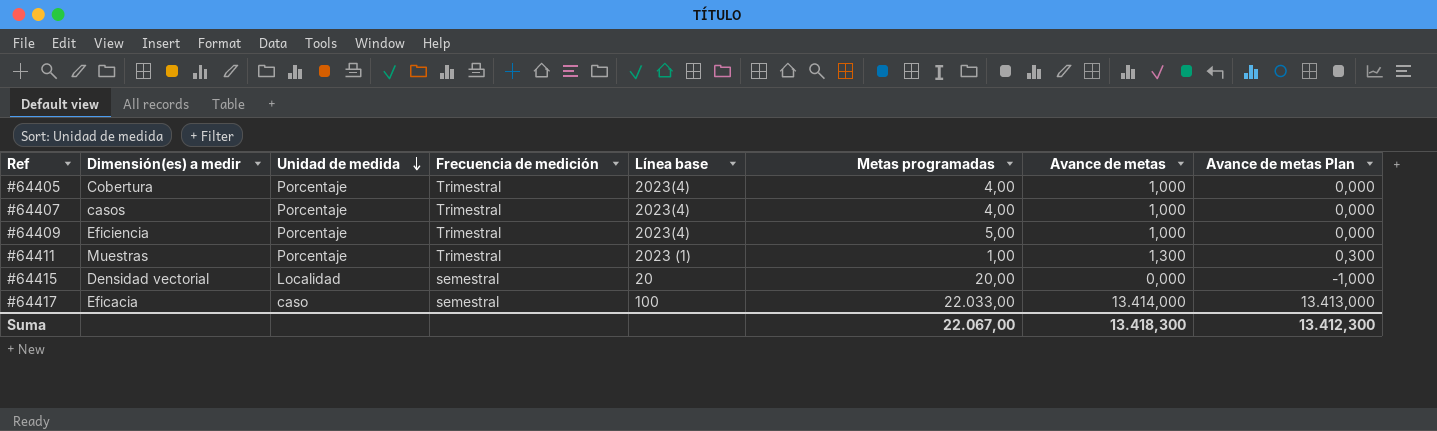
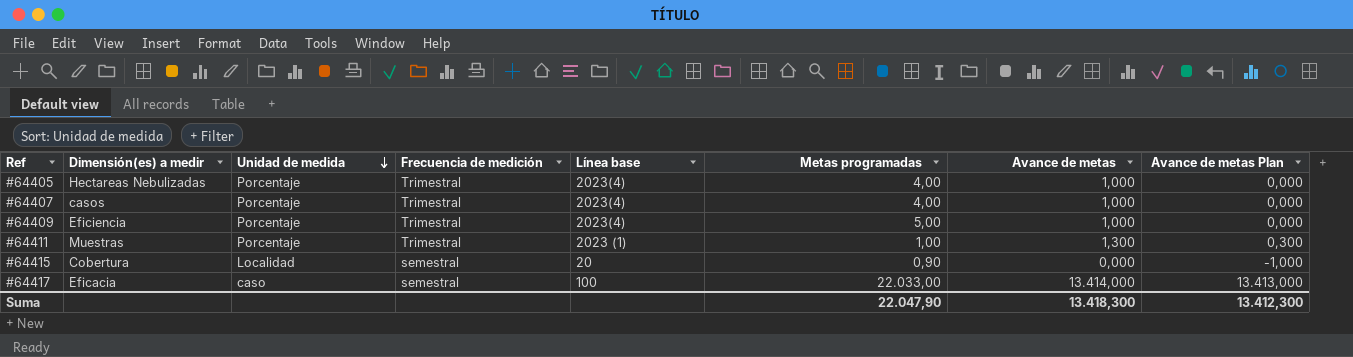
#64405 | Dimensión(es) a medir: Cobertura -> Hectareas Nebulizadas
#64415 | Dimensión(es) a medir: Densidad vectorial -> Cobertura
#64415 | Metas programadas: 20,00 -> 0,90
Suma | Metas programadas: 22.067,00 -> 22.047,90

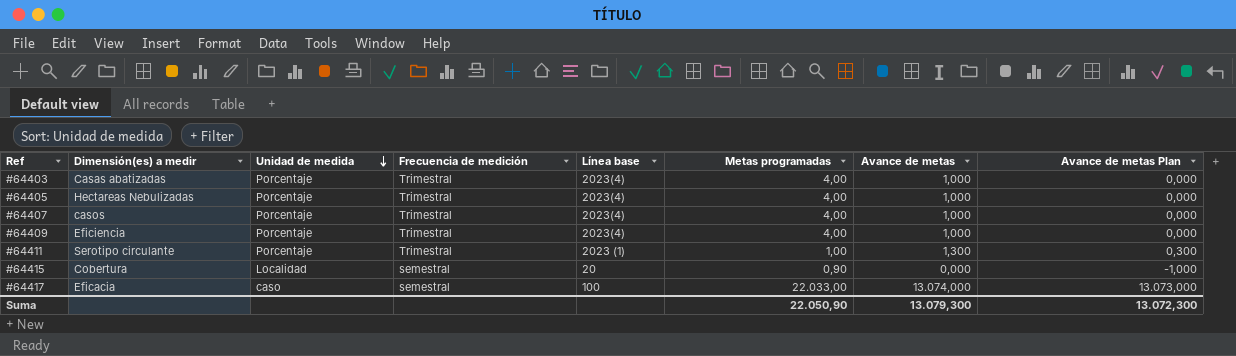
row #64403: none -> Casas abatizadas | Porcentaje | Trimestral | 2023(4) | 4,00 | 1,000 | 0,000
#64409 | Metas programadas: 5,00 -> 4,00
#64411 | Dimensión(es) a medir: Muestras -> Serotipo circulante
#64417 | Avance de metas: 13.414,000 -> 13.074,000
#64417 | Avance de metas Plan: 13.413,000 -> 13.073,000
Suma | Metas programadas: 22.047,90 -> 22.050,90
Suma | Avance de metas: 13.418,300 -> 13.079,300
Suma | Avance de metas Plan: 13.412,300 -> 13.072,300

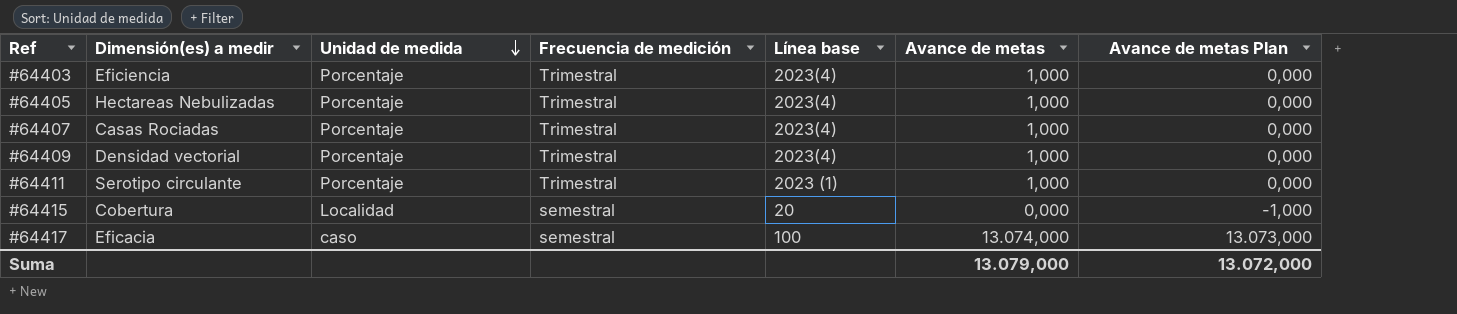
column Metas programadas | position: 6 -> none
#64403 | Dimensión(es) a medir: Casas abatizadas -> Eficiencia
#64407 | Dimensión(es) a medir: casos -> Casas Rociadas
#64409 | Dimensión(es) a medir: Eficiencia -> Densidad vectorial
#64411 | Avance de metas: 1,300 -> 1,000
#64411 | Avance de metas Plan: 0,300 -> 0,000
Suma | Avance de metas: 13.079,300 -> 13.079,000
Suma | Avance de metas Plan: 13.072,300 -> 13.072,000

